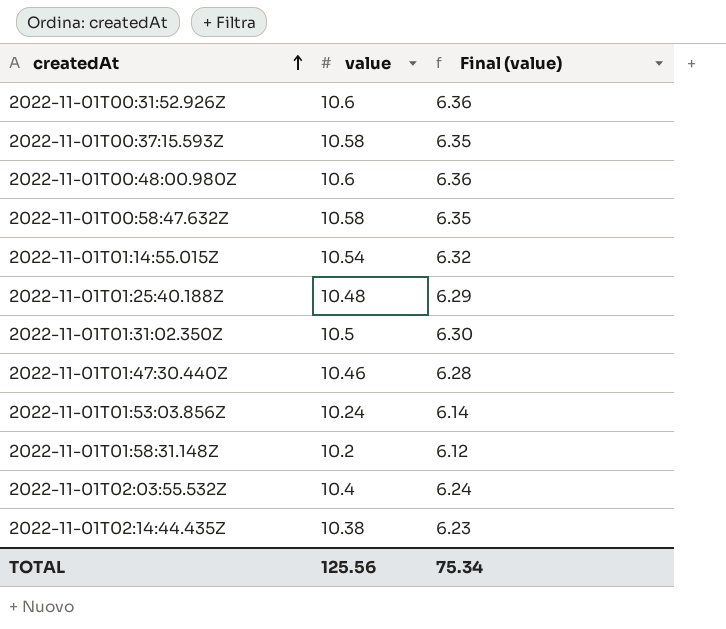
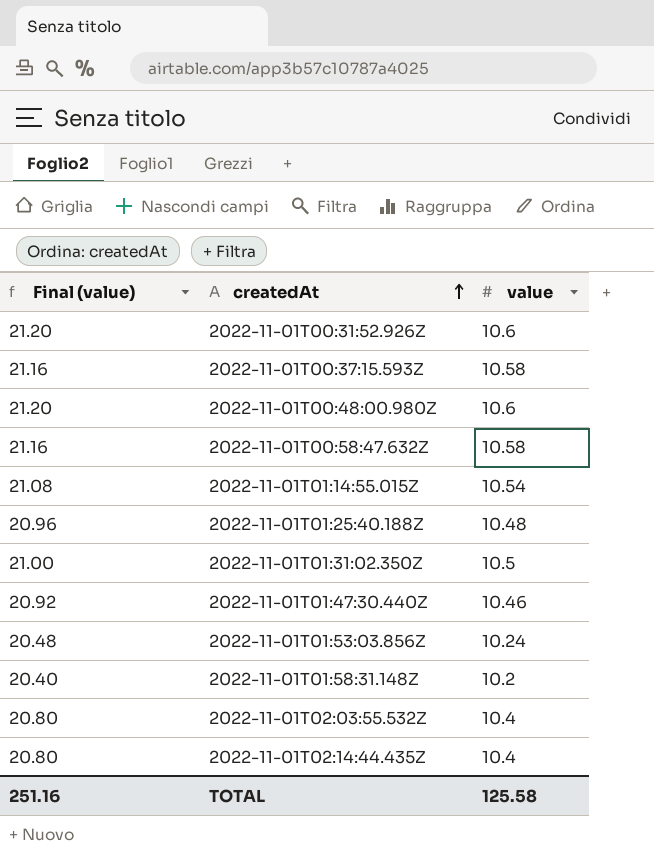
column Final (value) | formula: [value] * 0.6 -> [value] * 2
column Final (value) | position: 3 -> 1
2022-11-01T02:14:44.435Z | value: 10.38 -> 10.4
TOTAL | Final (value): 75.34 -> 251.16
TOTAL | value: 125.56 -> 125.58

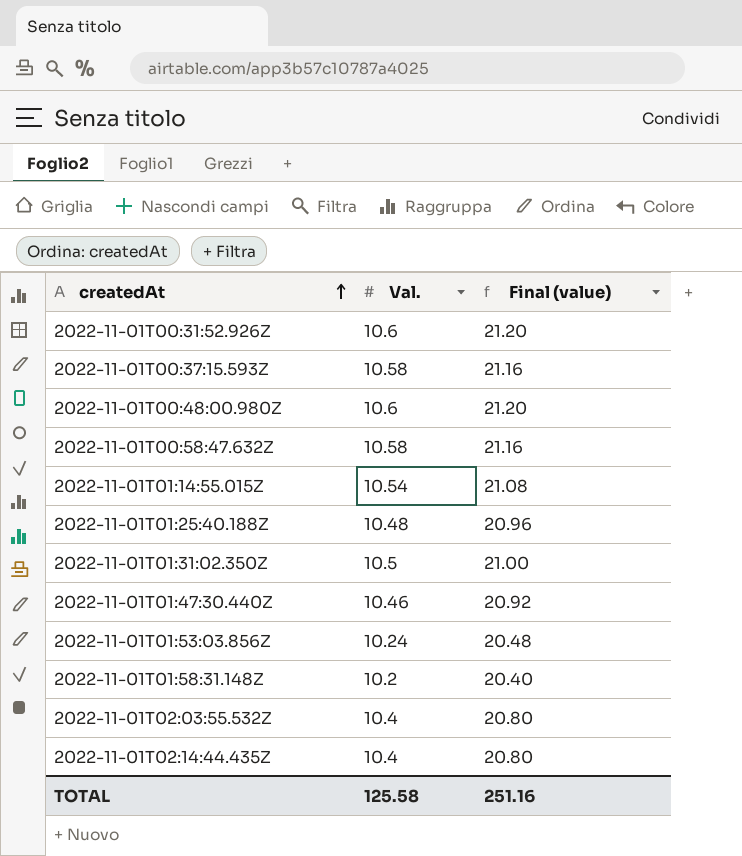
column name: value -> Val.
column Final (value) | position: 1 -> 3

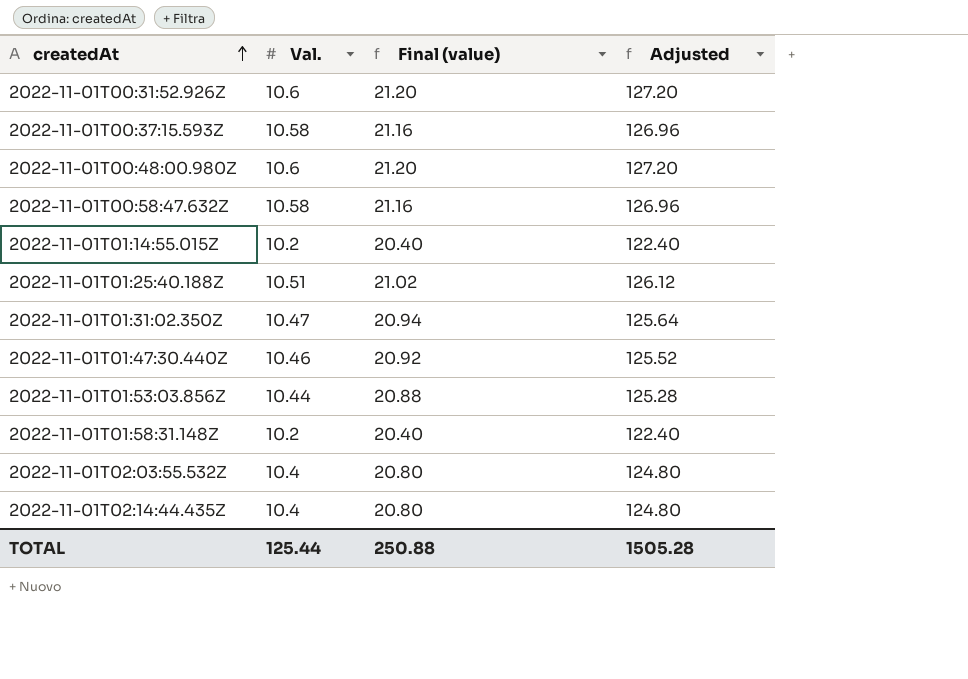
column Adjusted | formula: none -> [Val.] * 12
2022-11-01T01:14:55.015Z | Val.: 10.54 -> 10.2
2022-11-01T01:14:55.015Z | Final (value): 21.08 -> 20.40
2022-11-01T01:25:40.188Z | Val.: 10.48 -> 10.51
2022-11-01T01:25:40.188Z | Final (value): 20.96 -> 21.02
2022-11-01T01:31:02.350Z | Val.: 10.5 -> 10.47
2022-11-01T01:31:02.350Z | Final (value): 21.00 -> 20.94
2022-11-01T01:53:03.856Z | Val.: 10.24 -> 10.44
2022-11-01T01:53:03.856Z | Final (value): 20.48 -> 20.88
TOTAL | Val.: 125.58 -> 125.44
TOTAL | Final (value): 251.16 -> 250.88

